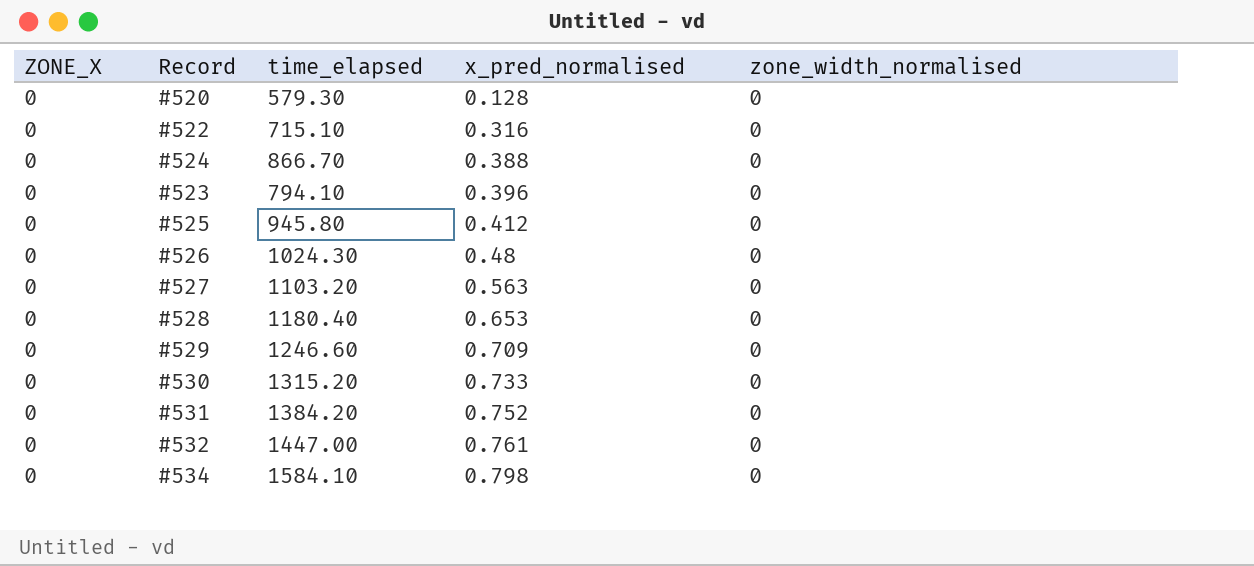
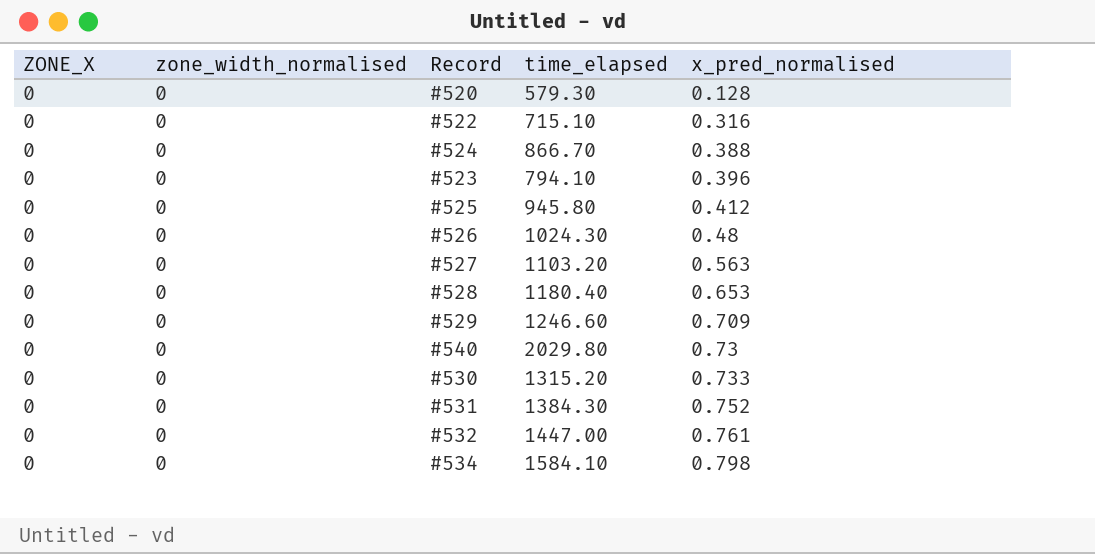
column zone_width_normalised | position: 5 -> 2
row #540: none -> 0 | 0 | 2029.80 | 0.73
#531 | time_elapsed: 1384.20 -> 1384.30

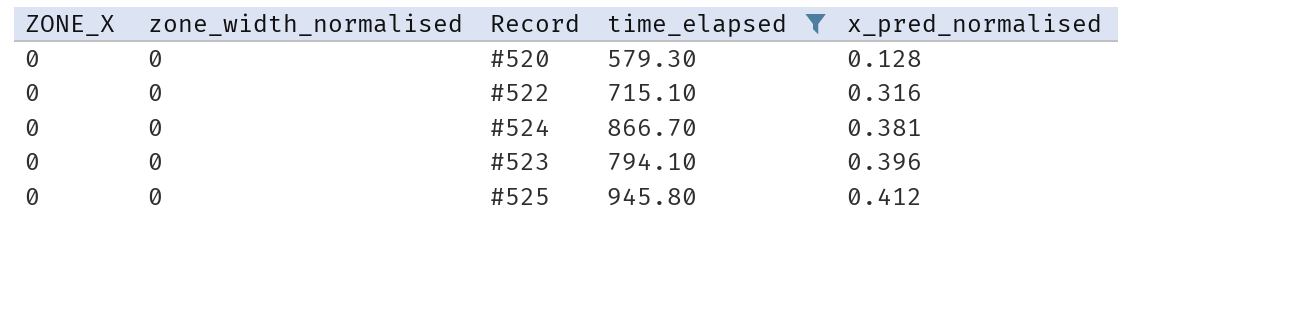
filter: none -> time_elapsed <= 945.80
#524 | x_pred_normalised: 0.388 -> 0.381

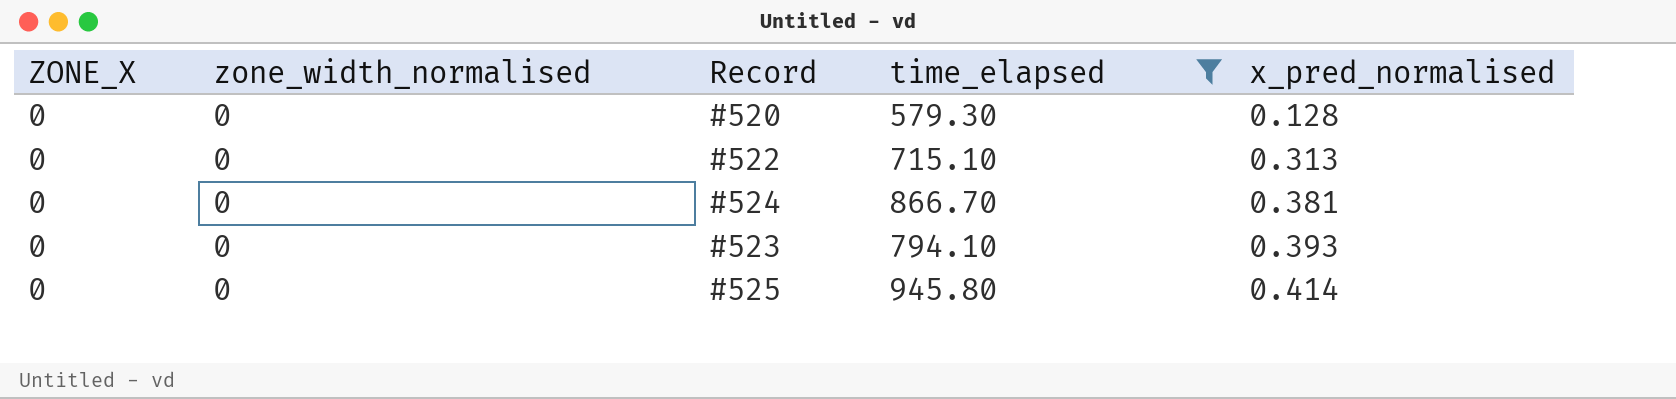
#522 | x_pred_normalised: 0.316 -> 0.313
#523 | x_pred_normalised: 0.396 -> 0.393
#525 | x_pred_normalised: 0.412 -> 0.414

